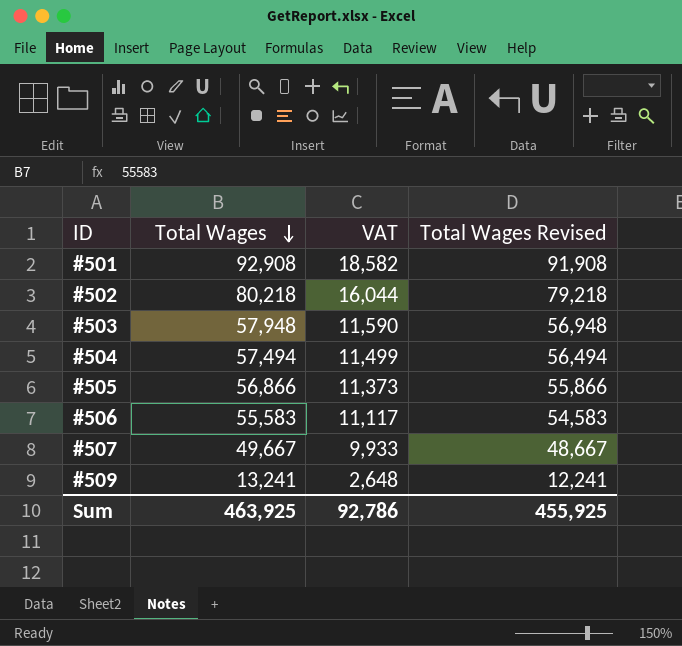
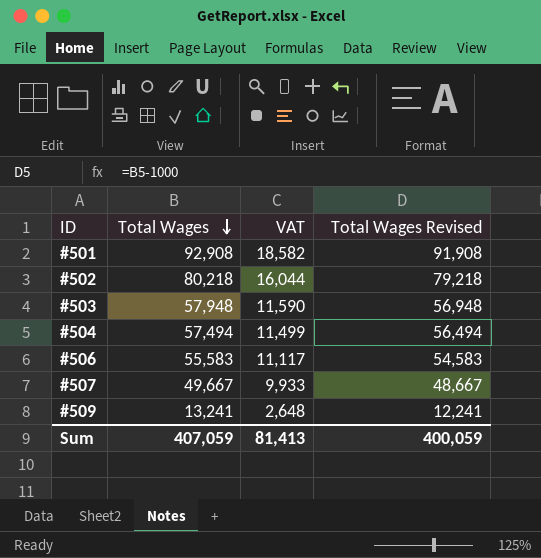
row #505: 56,866 | 11,373 | 55,866 -> none
Sum | Total Wages: 463,925 -> 407,059
Sum | VAT: 92,786 -> 81,413
Sum | Total Wages Revised: 455,925 -> 400,059

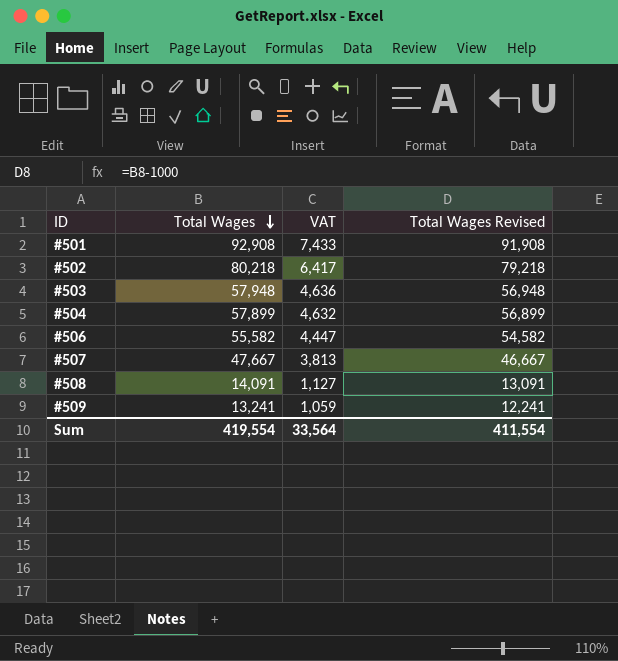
column VAT | formula: [Total Wages] * 0.2 -> [Total Wages] * 0.08
#504 | Total Wages: 57,494 -> 57,899
#504 | Total Wages Revised: 56,494 -> 56,899
#506 | Total Wages: 55,583 -> 55,582
#506 | Total Wages Revised: 54,583 -> 54,582
#507 | Total Wages: 49,667 -> 47,667
#507 | Total Wages Revised: 48,667 -> 46,667
row #508: none -> 14,091 | 1,127 | 13,091
Sum | Total Wages: 407,059 -> 419,554
Sum | VAT: 81,413 -> 33,564
Sum | Total Wages Revised: 400,059 -> 411,554

